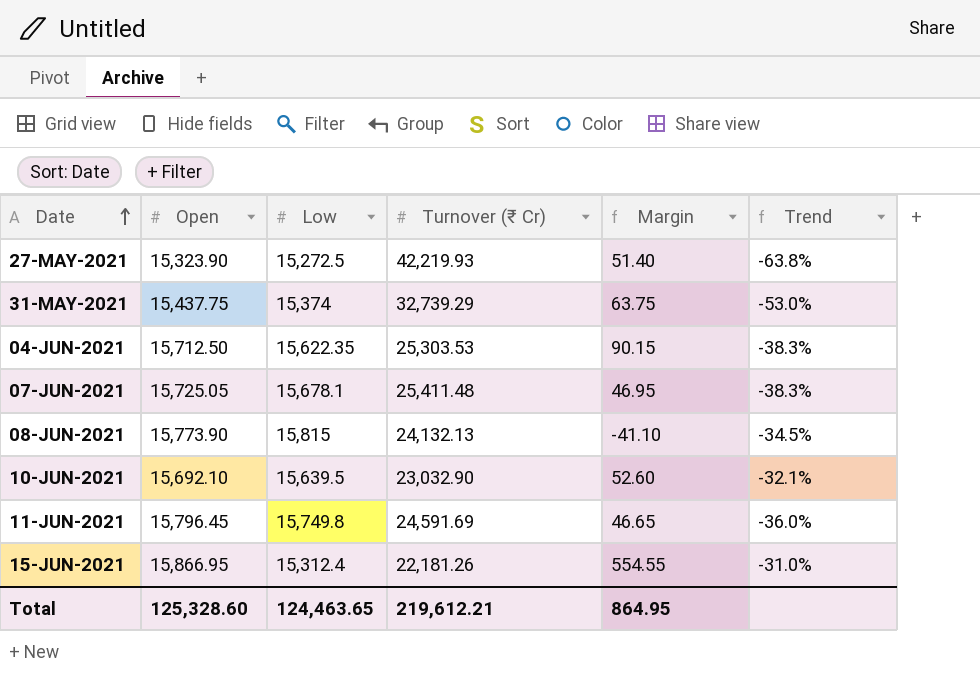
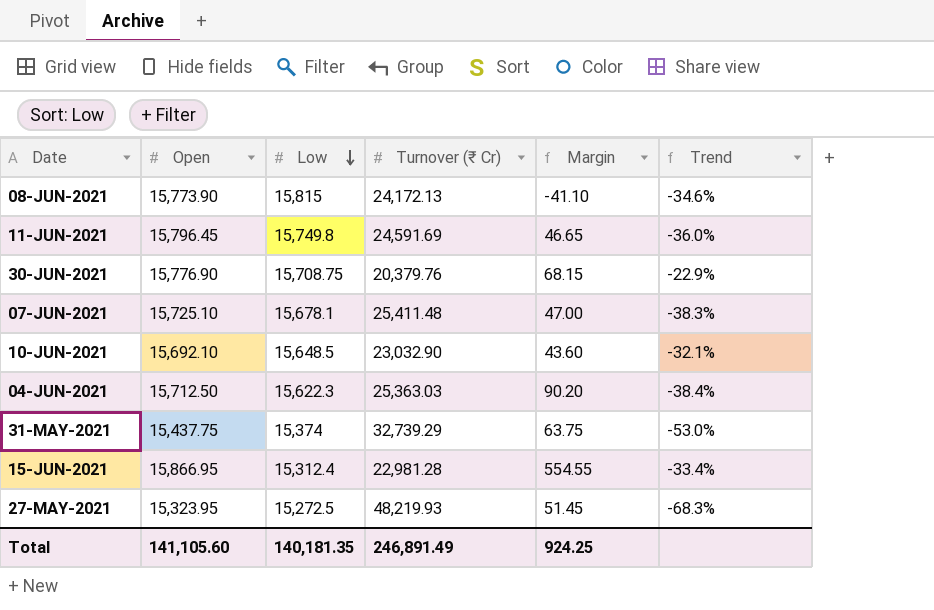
row order: Date ascending -> Low descending
08-JUN-2021 | Turnover (₹ Cr): 24,132.13 -> 24,172.13
08-JUN-2021 | Trend: -34.5% -> -34.6%
row 30-JUN-2021: none -> 15,776.90 | 15,708.75 | 20,379.76 | 68.15 | -22.9%
07-JUN-2021 | Open: 15,725.05 -> 15,725.10
07-JUN-2021 | Margin: 46.95 -> 47.00
10-JUN-2021 | Low: 15,639.5 -> 15,648.5
10-JUN-2021 | Margin: 52.60 -> 43.60
04-JUN-2021 | Low: 15,622.35 -> 15,622.3
04-JUN-2021 | Turnover (₹ Cr): 25,303.53 -> 25,363.03
04-JUN-2021 | Margin: 90.15 -> 90.20
04-JUN-2021 | Trend: -38.3% -> -38.4%
15-JUN-2021 | Turnover (₹ Cr): 22,181.26 -> 22,981.28
15-JUN-2021 | Trend: -31.0% -> -33.4%
27-MAY-2021 | Open: 15,323.90 -> 15,323.95
27-MAY-2021 | Turnover (₹ Cr): 42,219.93 -> 48,219.93
27-MAY-2021 | Margin: 51.40 -> 51.45
27-MAY-2021 | Trend: -63.8% -> -68.3%
Total | Open: 125,328.60 -> 141,105.60
Total | Low: 124,463.65 -> 140,181.35
Total | Turnover (₹ Cr): 219,612.21 -> 246,891.49
Total | Margin: 864.95 -> 924.25

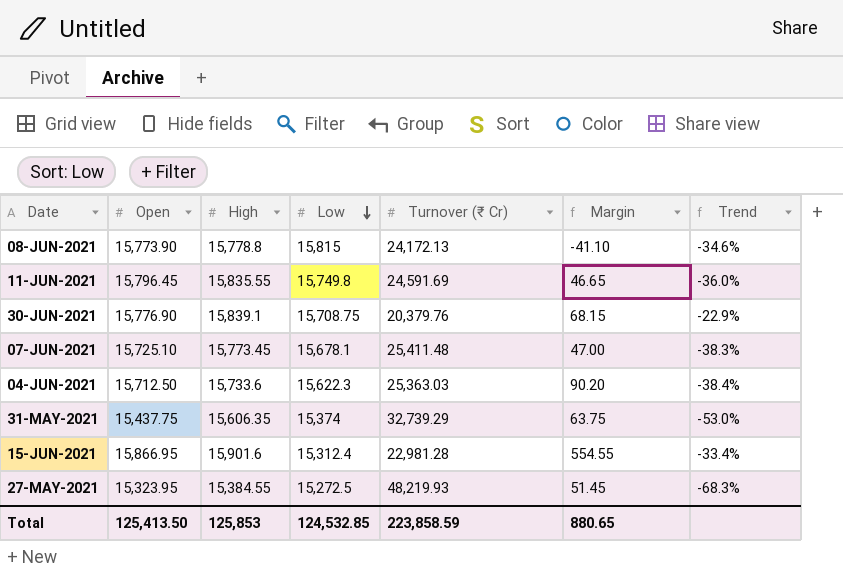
column High | position: none -> 3
row 10-JUN-2021: 15,692.10 | 15,648.5 | 23,032.90 | 43.60 | -32.1% -> none
Total | Open: 141,105.60 -> 125,413.50
Total | Low: 140,181.35 -> 124,532.85
Total | Turnover (₹ Cr): 246,891.49 -> 223,858.59
Total | Margin: 924.25 -> 880.65

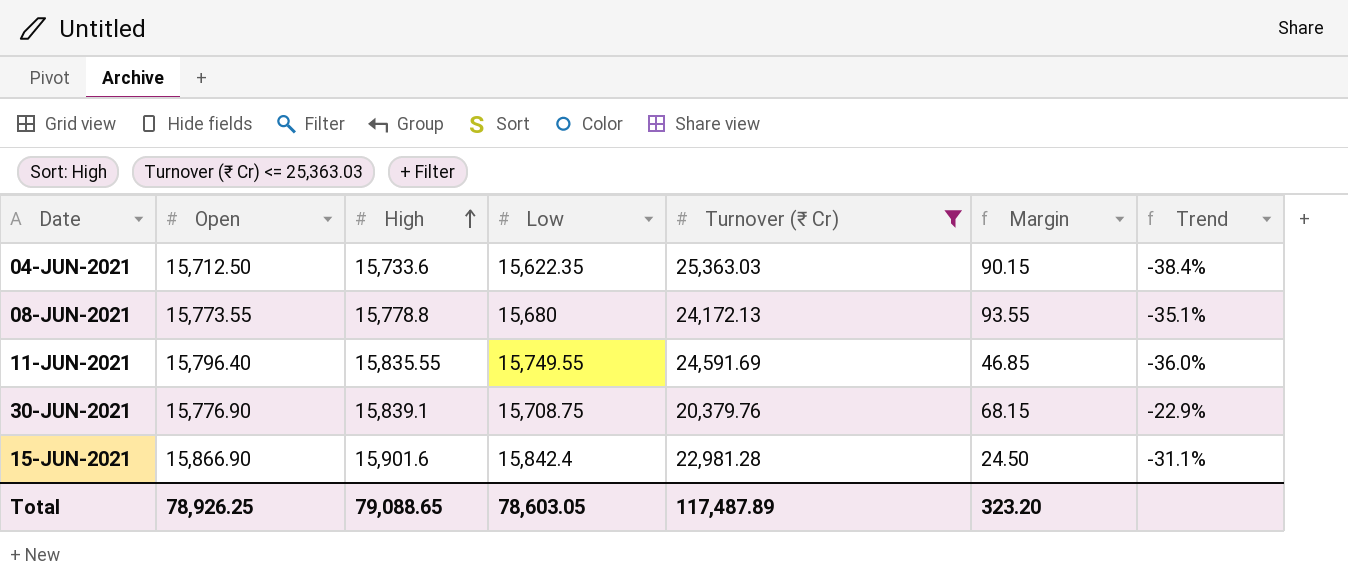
filter: none -> Turnover (₹ Cr) <= 25,363.03
row order: Low descending -> High ascending
04-JUN-2021 | Low: 15,622.3 -> 15,622.35
04-JUN-2021 | Margin: 90.20 -> 90.15
08-JUN-2021 | Open: 15,773.90 -> 15,773.55
08-JUN-2021 | Low: 15,815 -> 15,680
08-JUN-2021 | Margin: -41.10 -> 93.55
08-JUN-2021 | Trend: -34.6% -> -35.1%
11-JUN-2021 | Open: 15,796.45 -> 15,796.40
11-JUN-2021 | Low: 15,749.8 -> 15,749.55
11-JUN-2021 | Margin: 46.65 -> 46.85
15-JUN-2021 | Open: 15,866.95 -> 15,866.90
15-JUN-2021 | Low: 15,312.4 -> 15,842.4
15-JUN-2021 | Margin: 554.55 -> 24.50
15-JUN-2021 | Trend: -33.4% -> -31.1%
Total | Open: 125,413.50 -> 78,926.25
Total | High: 125,853 -> 79,088.65
Total | Low: 124,532.85 -> 78,603.05
Total | Turnover (₹ Cr): 223,858.59 -> 117,487.89
Total | Margin: 880.65 -> 323.20

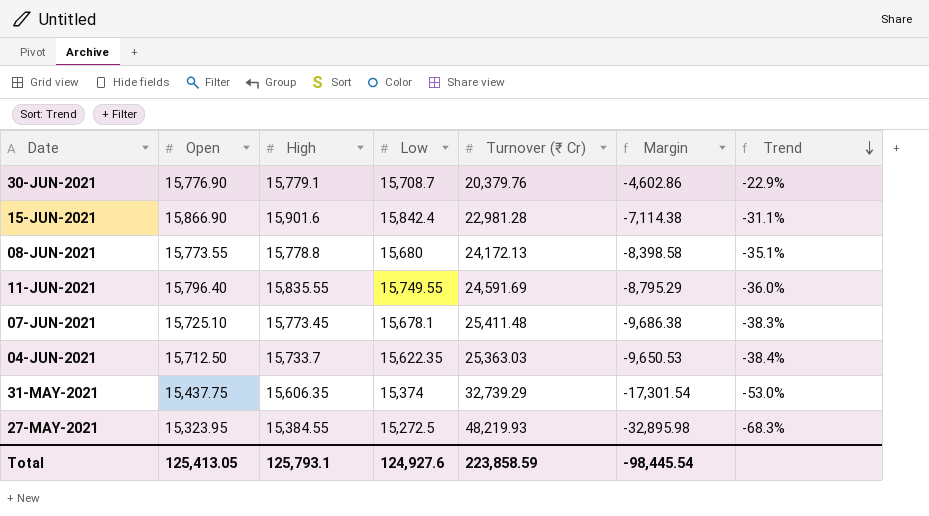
filter: Turnover (₹ Cr) <= 25,363.03 -> none
row order: High ascending -> Trend descending
column Margin | formula: [Open] - [Low] -> [Open] - [Turnover (₹ Cr)]
30-JUN-2021 | High: 15,839.1 -> 15,779.1
30-JUN-2021 | Low: 15,708.75 -> 15,708.7
04-JUN-2021 | High: 15,733.6 -> 15,733.7
Total | Open: 78,926.25 -> 125,413.05
Total | High: 79,088.65 -> 125,793.1
Total | Low: 78,603.05 -> 124,927.6
Total | Turnover (₹ Cr): 117,487.89 -> 223,858.59
Total | Margin: 323.20 -> -98,445.54

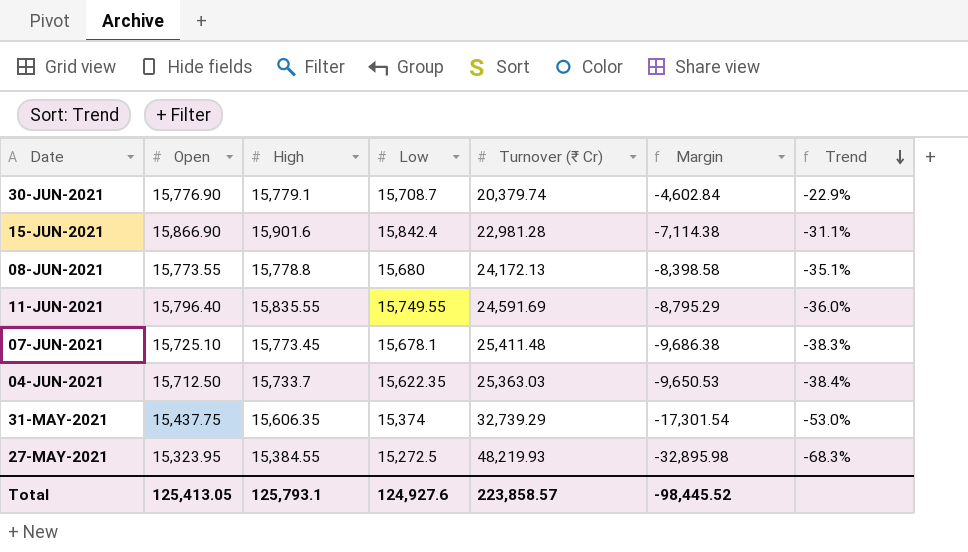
30-JUN-2021 | Turnover (₹ Cr): 20,379.76 -> 20,379.74
30-JUN-2021 | Margin: -4,602.86 -> -4,602.84
Total | Turnover (₹ Cr): 223,858.59 -> 223,858.57
Total | Margin: -98,445.54 -> -98,445.52

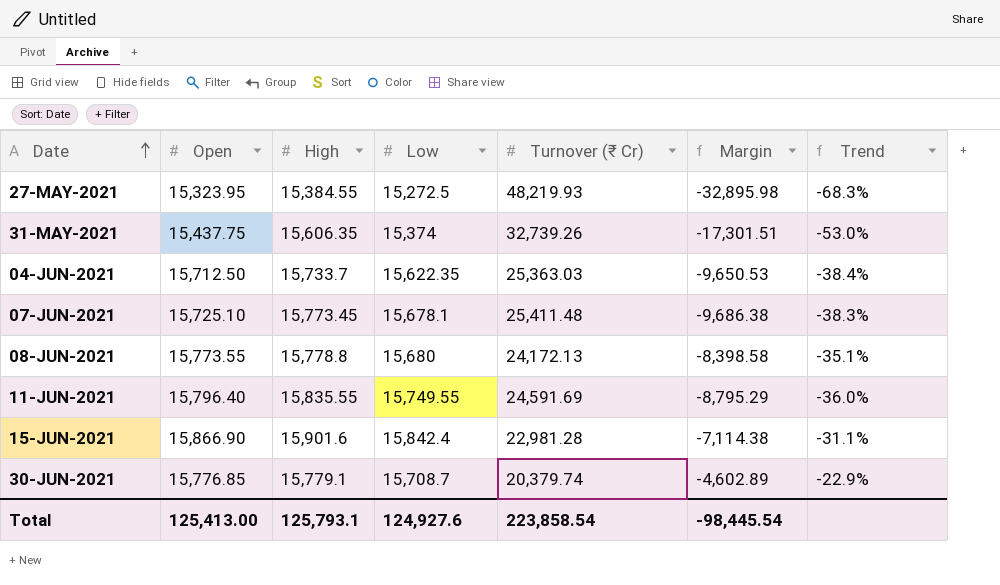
row order: Trend descending -> Date ascending
31-MAY-2021 | Turnover (₹ Cr): 32,739.29 -> 32,739.26
31-MAY-2021 | Margin: -17,301.54 -> -17,301.51
30-JUN-2021 | Open: 15,776.90 -> 15,776.85
30-JUN-2021 | Margin: -4,602.84 -> -4,602.89
Total | Open: 125,413.05 -> 125,413.00
Total | Turnover (₹ Cr): 223,858.57 -> 223,858.54
Total | Margin: -98,445.52 -> -98,445.54

